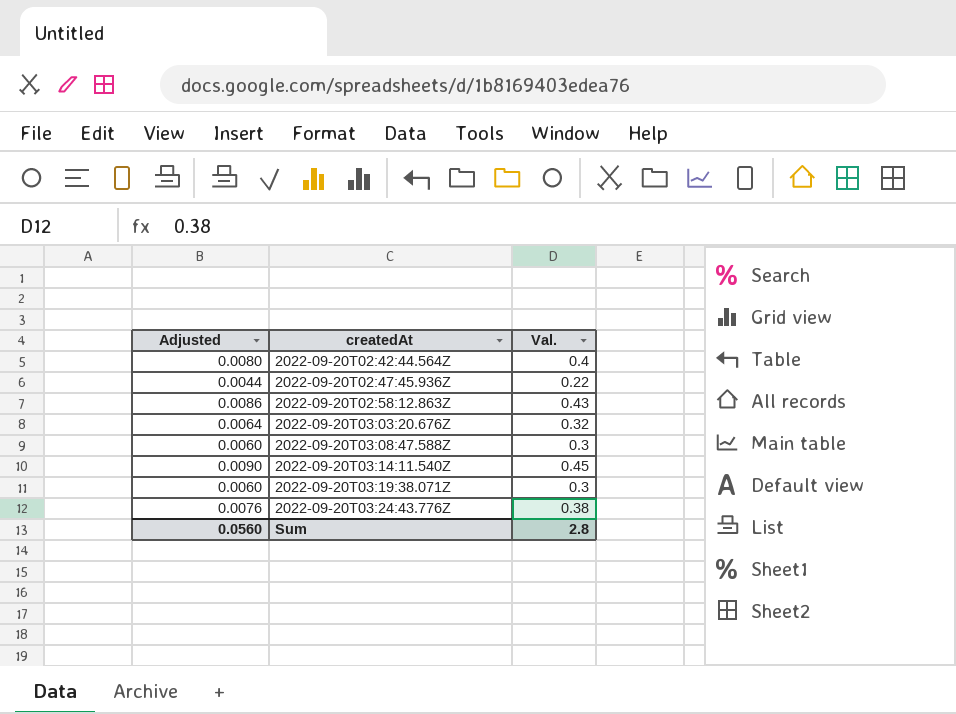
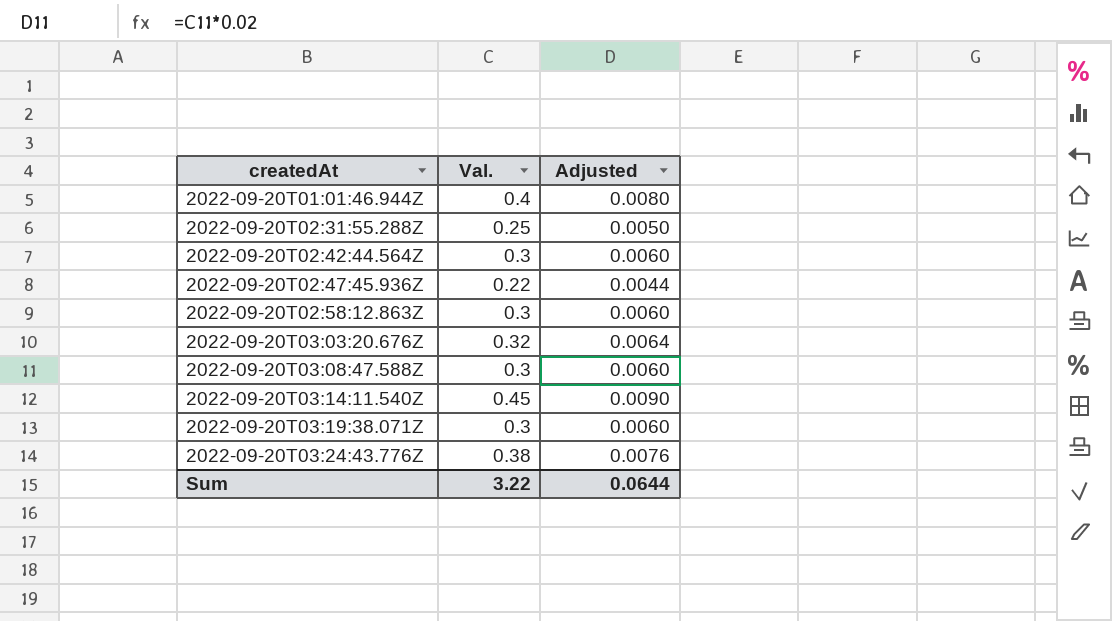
column Adjusted | position: 1 -> 3
row 2022-09-20T01:01:46.944Z: none -> 0.4 | 0.0080
row 2022-09-20T02:31:55.288Z: none -> 0.25 | 0.0050
2022-09-20T02:42:44.564Z | Val.: 0.4 -> 0.3
2022-09-20T02:42:44.564Z | Adjusted: 0.0080 -> 0.0060
2022-09-20T02:58:12.863Z | Val.: 0.43 -> 0.3
2022-09-20T02:58:12.863Z | Adjusted: 0.0086 -> 0.0060
Sum | Val.: 2.8 -> 3.22
Sum | Adjusted: 0.0560 -> 0.0644

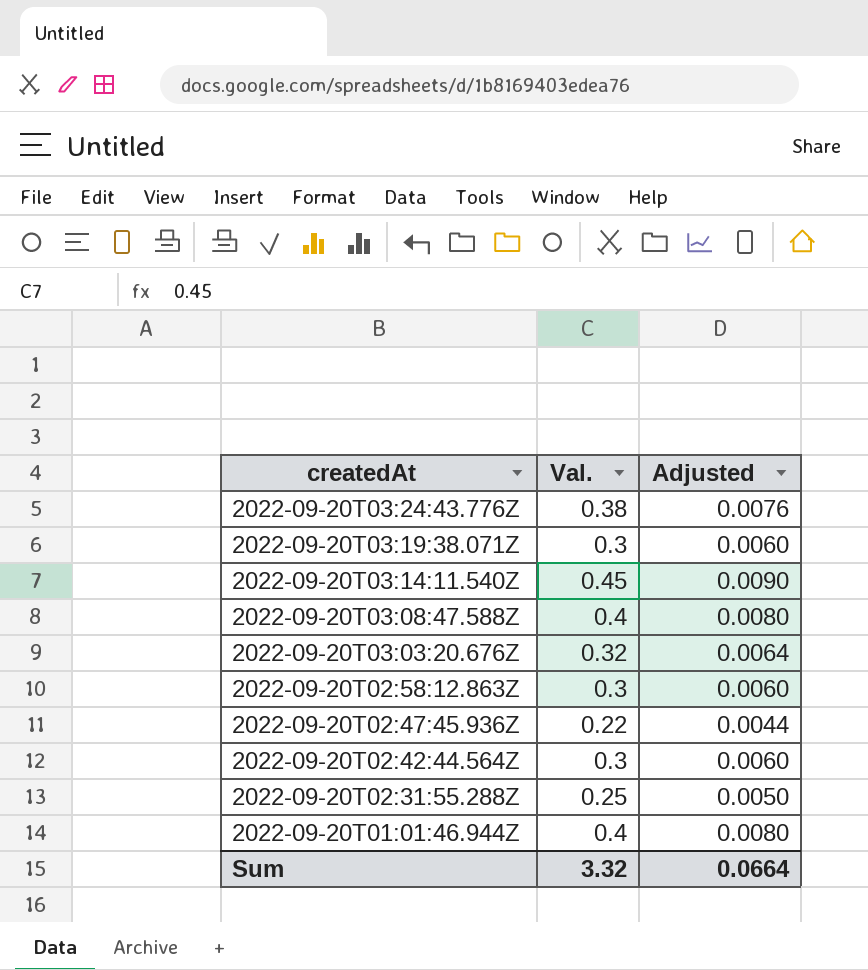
row order: createdAt ascending -> createdAt descending
2022-09-20T03:08:47.588Z | Val.: 0.3 -> 0.4
2022-09-20T03:08:47.588Z | Adjusted: 0.0060 -> 0.0080
Sum | Val.: 3.22 -> 3.32
Sum | Adjusted: 0.0644 -> 0.0664

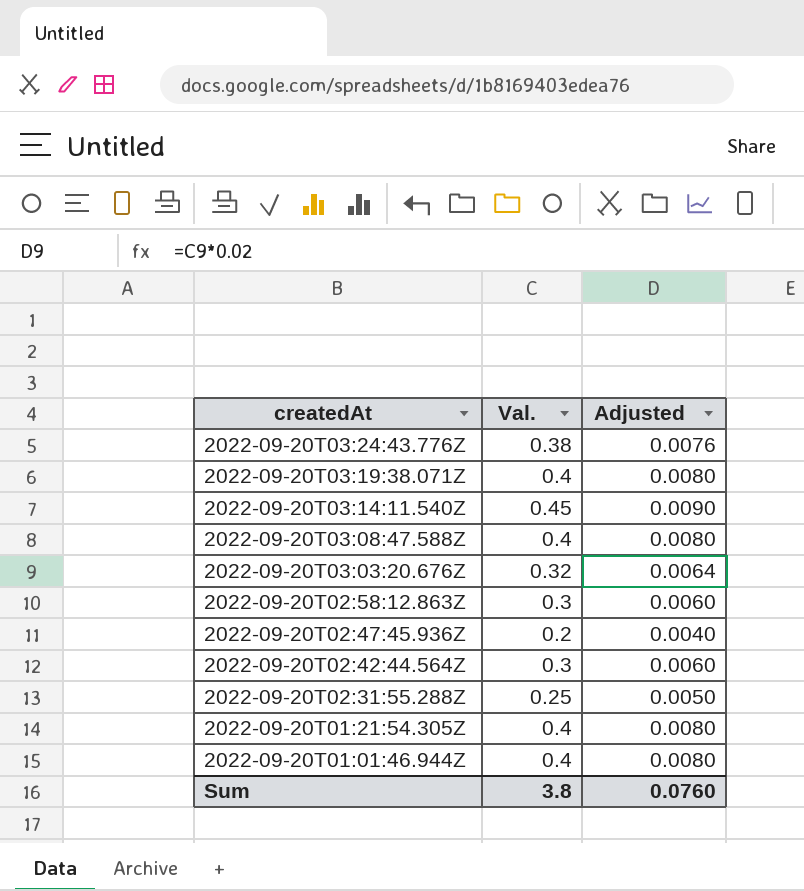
2022-09-20T03:19:38.071Z | Val.: 0.3 -> 0.4
2022-09-20T03:19:38.071Z | Adjusted: 0.0060 -> 0.0080
2022-09-20T02:47:45.936Z | Val.: 0.22 -> 0.2
2022-09-20T02:47:45.936Z | Adjusted: 0.0044 -> 0.0040
row 2022-09-20T01:21:54.305Z: none -> 0.4 | 0.0080
Sum | Val.: 3.32 -> 3.8
Sum | Adjusted: 0.0664 -> 0.0760

